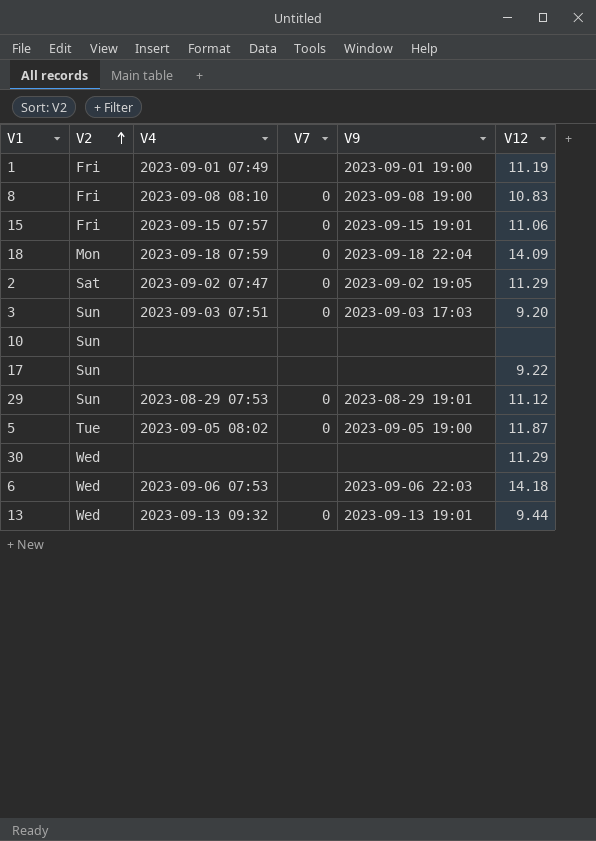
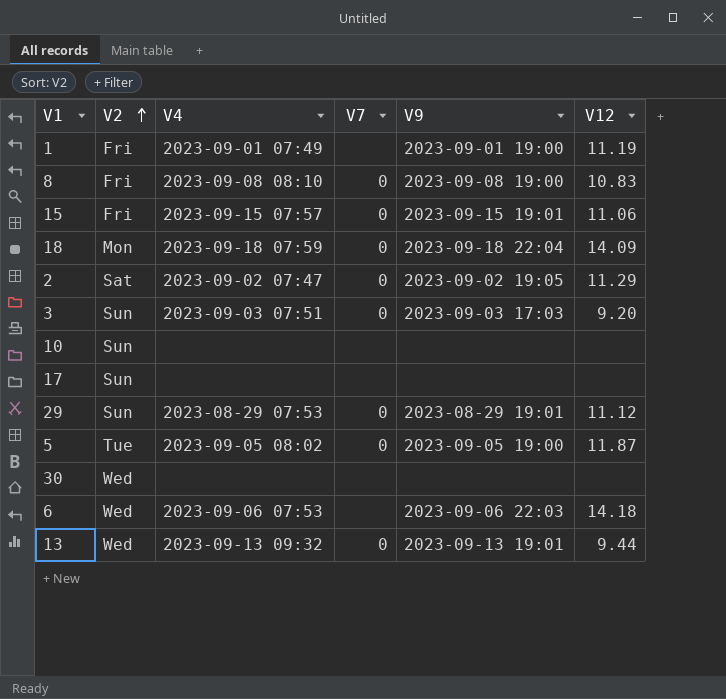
17 | V12: 9.22 -> none
30 | V12: 11.29 -> none

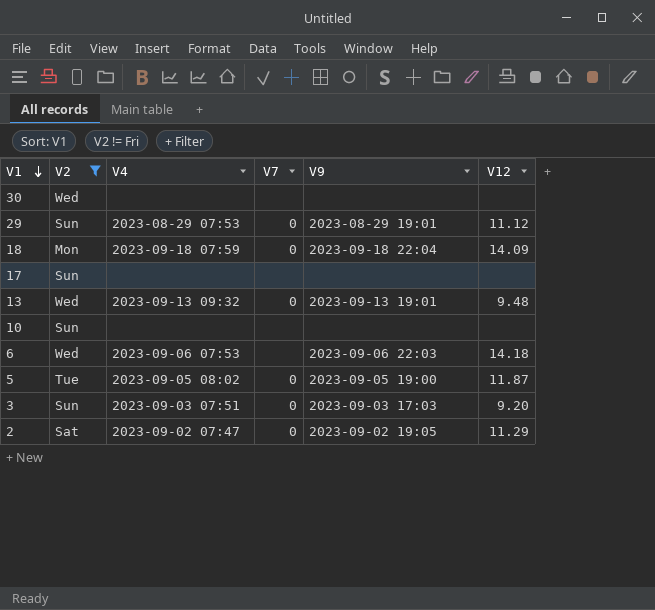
filter: none -> V2 != Fri
row order: V2 ascending -> V1 descending
13 | V12: 9.44 -> 9.48

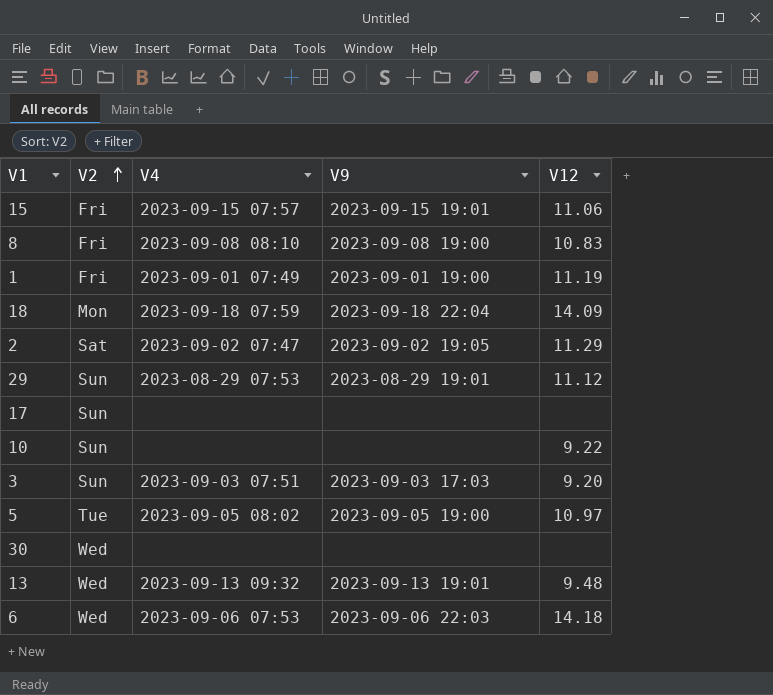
filter: V2 != Fri -> none
row order: V1 descending -> V2 ascending
column V7 | position: 4 -> none
10 | V12: none -> 9.22
5 | V12: 11.87 -> 10.97

